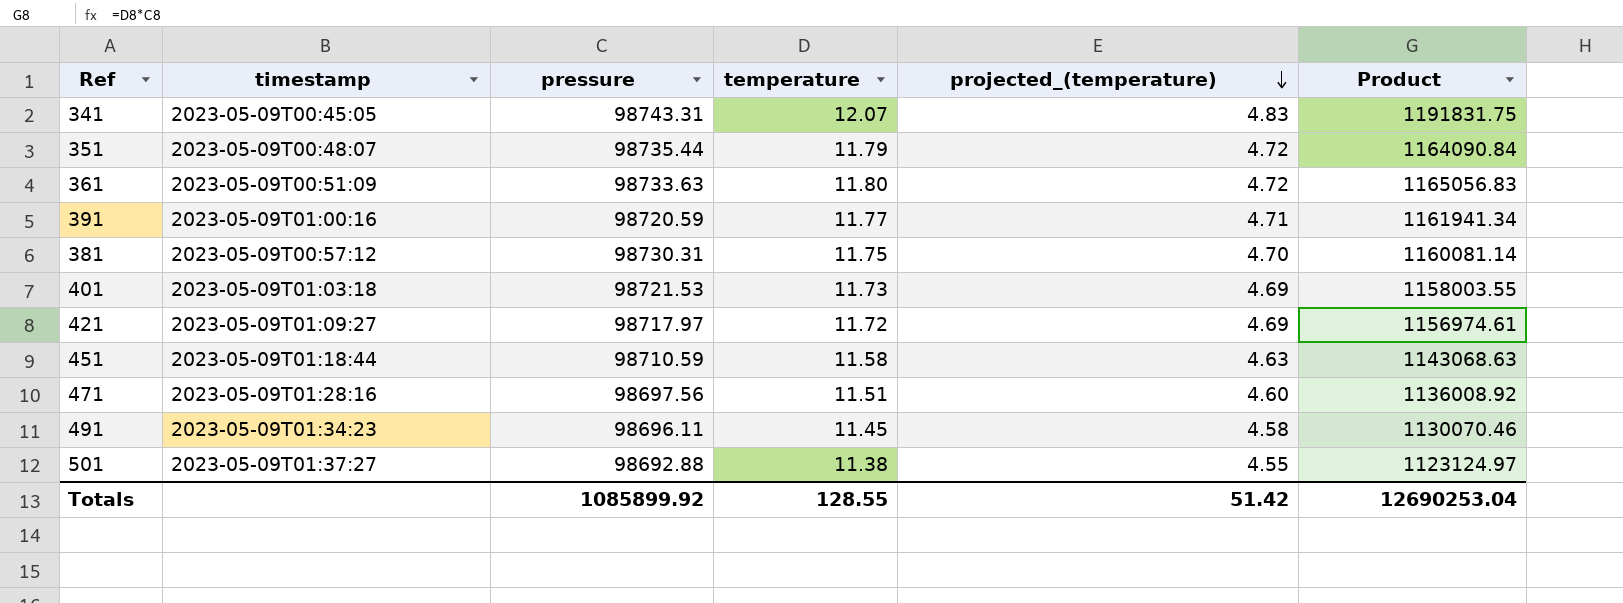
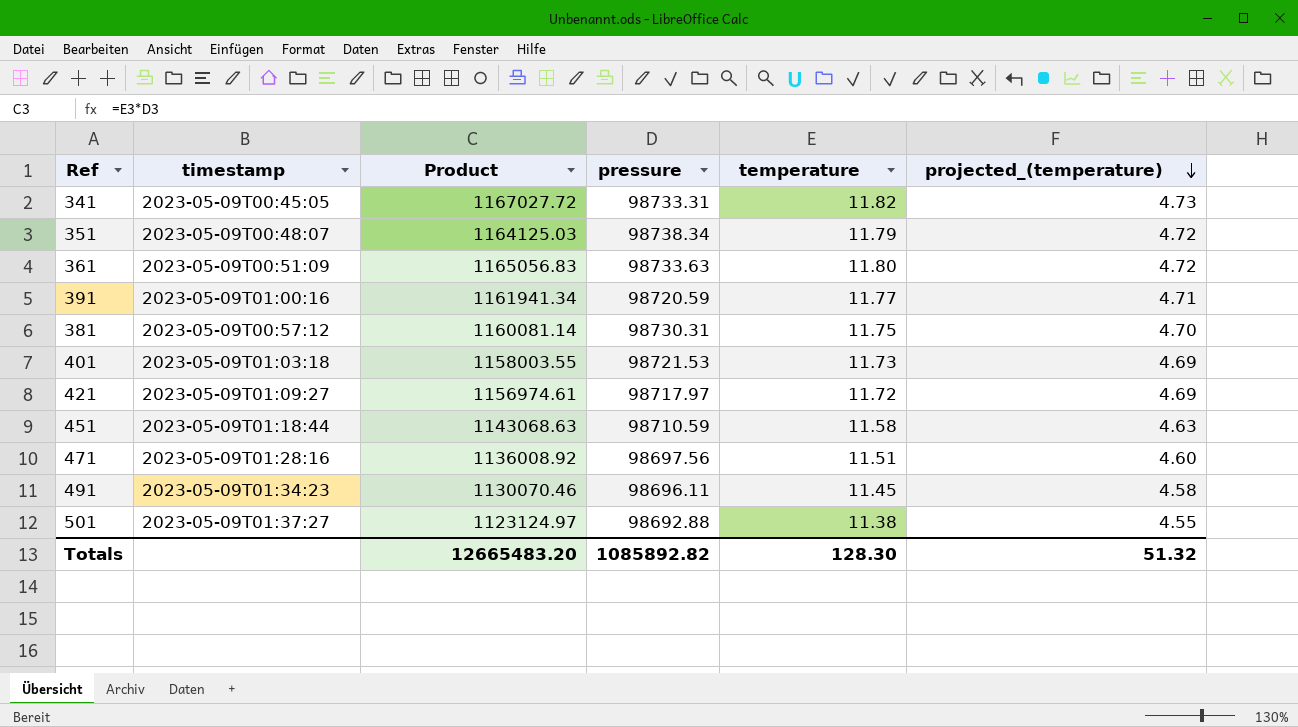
column Product | position: 6 -> 3
341 | Product: 1191831.75 -> 1167027.72
341 | pressure: 98743.31 -> 98733.31
341 | temperature: 12.07 -> 11.82
341 | projected_(temperature): 4.83 -> 4.73
351 | Product: 1164090.84 -> 1164125.03
351 | pressure: 98735.44 -> 98738.34
Totals | Product: 12690253.04 -> 12665483.20
Totals | pressure: 1085899.92 -> 1085892.82
Totals | temperature: 128.55 -> 128.30
Totals | projected_(temperature): 51.42 -> 51.32

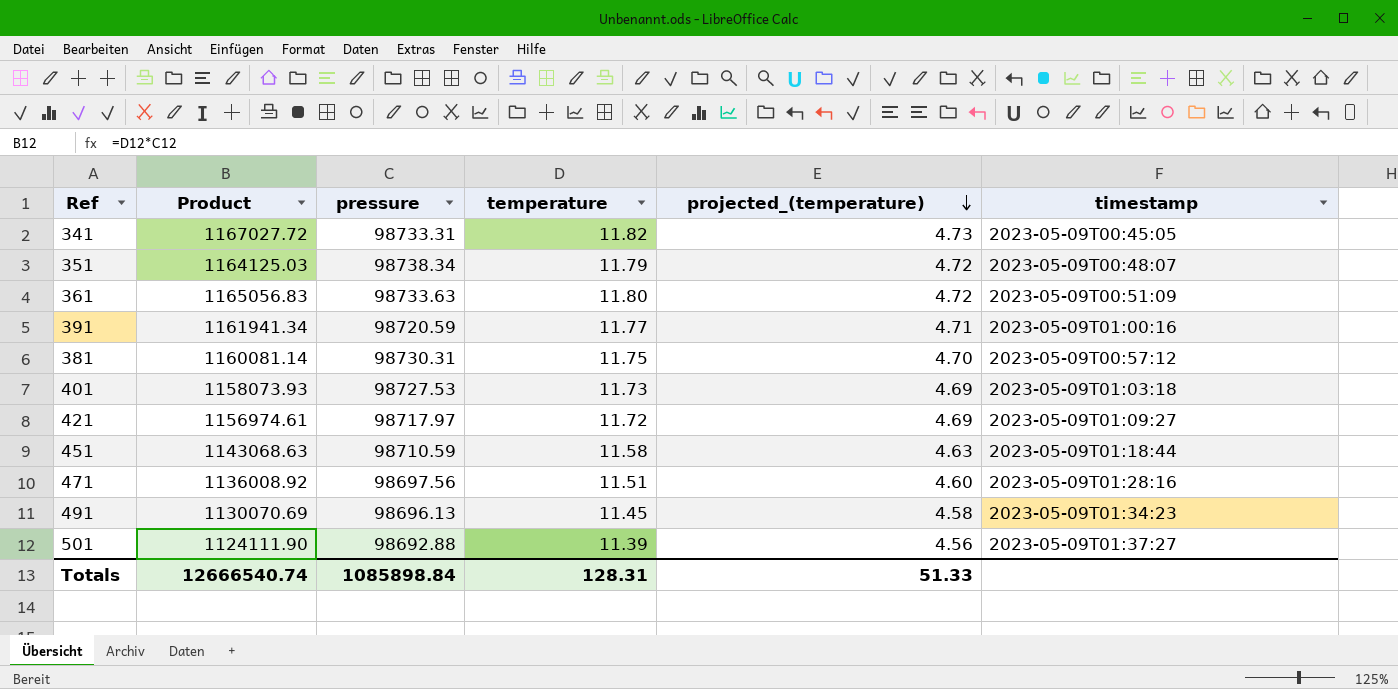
column timestamp | position: 2 -> 6
401 | Product: 1158003.55 -> 1158073.93
401 | pressure: 98721.53 -> 98727.53
491 | Product: 1130070.46 -> 1130070.69
491 | pressure: 98696.11 -> 98696.13
501 | Product: 1123124.97 -> 1124111.90
501 | temperature: 11.38 -> 11.39
501 | projected_(temperature): 4.55 -> 4.56
Totals | Product: 12665483.20 -> 12666540.74
Totals | pressure: 1085892.82 -> 1085898.84
Totals | temperature: 128.30 -> 128.31
Totals | projected_(temperature): 51.32 -> 51.33

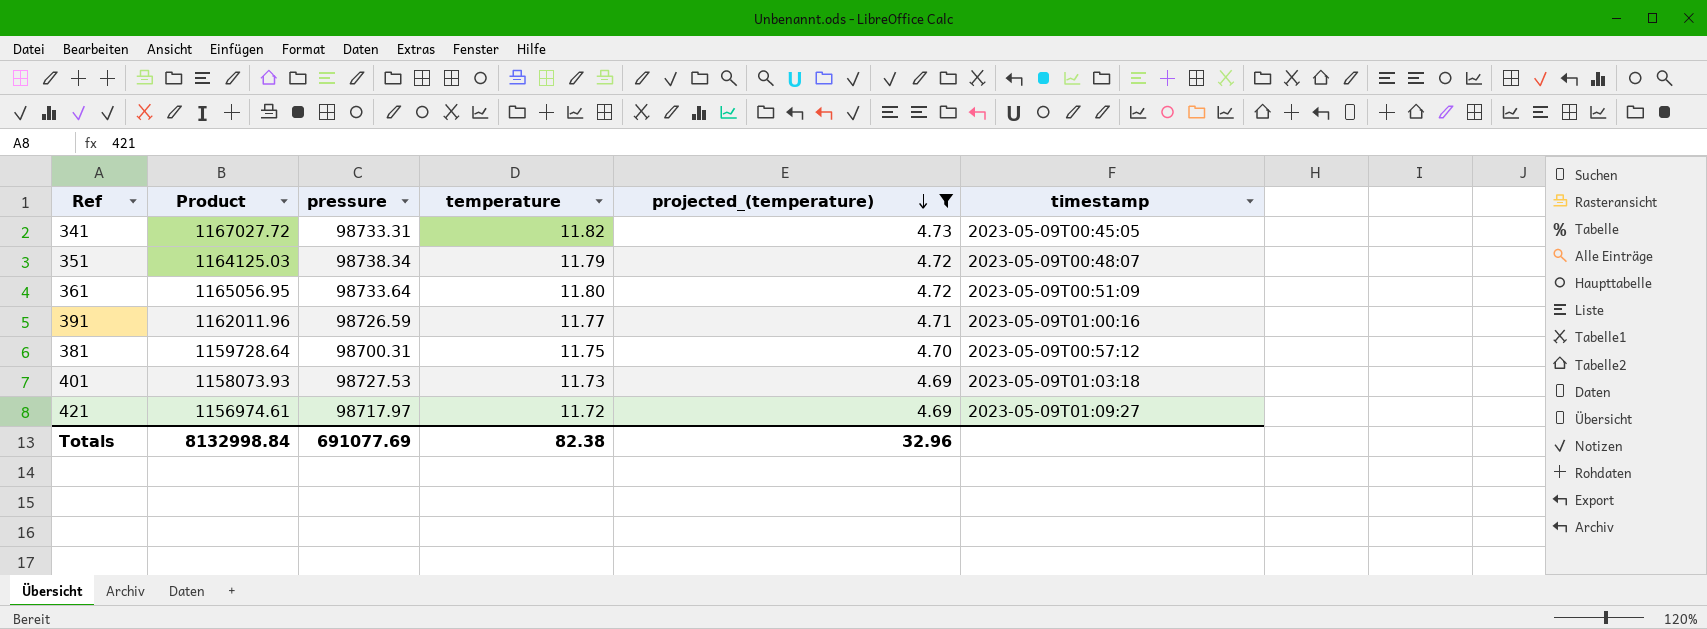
filter: none -> projected_(temperature) >= 4.69
361 | Product: 1165056.83 -> 1165056.95
361 | pressure: 98733.63 -> 98733.64
391 | Product: 1161941.34 -> 1162011.96
391 | pressure: 98720.59 -> 98726.59
381 | Product: 1160081.14 -> 1159728.64
381 | pressure: 98730.31 -> 98700.31
Totals | Product: 12666540.74 -> 8132998.84
Totals | pressure: 1085898.84 -> 691077.69
Totals | temperature: 128.31 -> 82.38
Totals | projected_(temperature): 51.33 -> 32.96

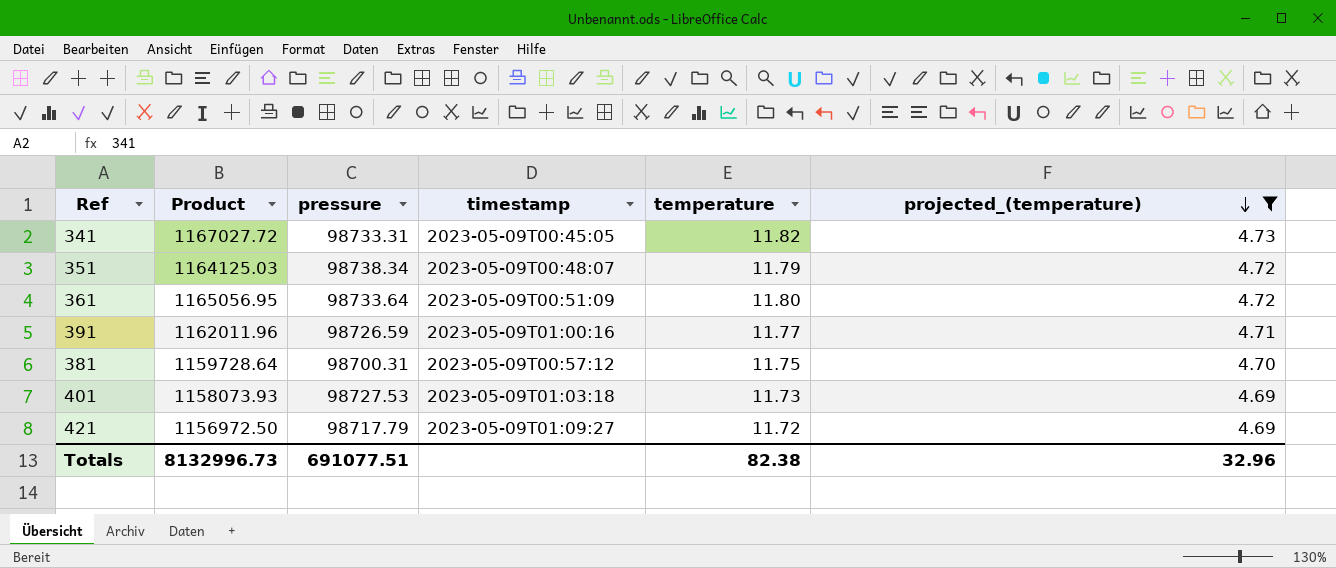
column timestamp | position: 6 -> 4
421 | Product: 1156974.61 -> 1156972.50
421 | pressure: 98717.97 -> 98717.79
Totals | Product: 8132998.84 -> 8132996.73
Totals | pressure: 691077.69 -> 691077.51

